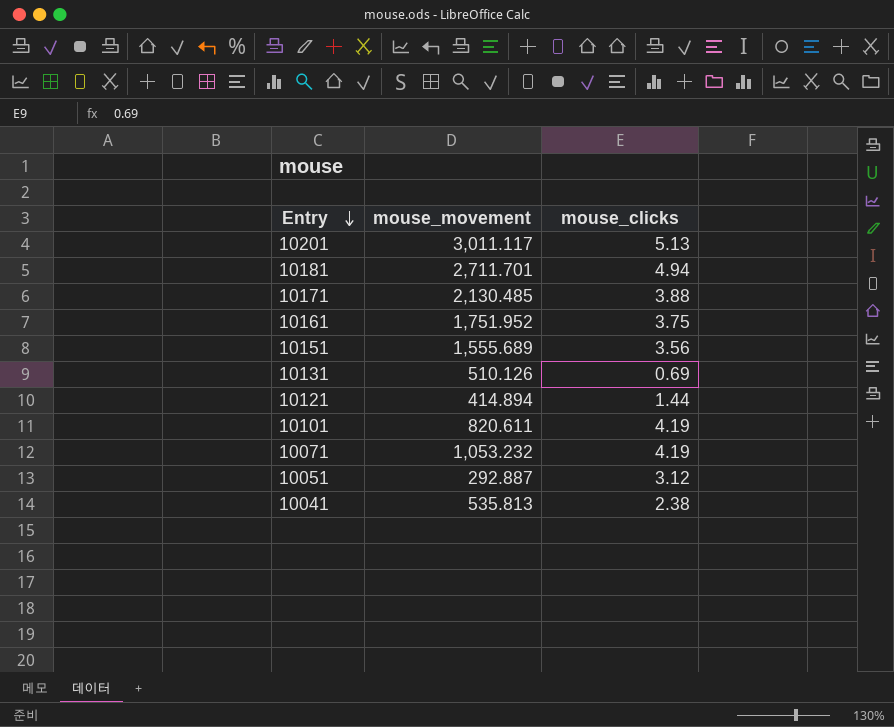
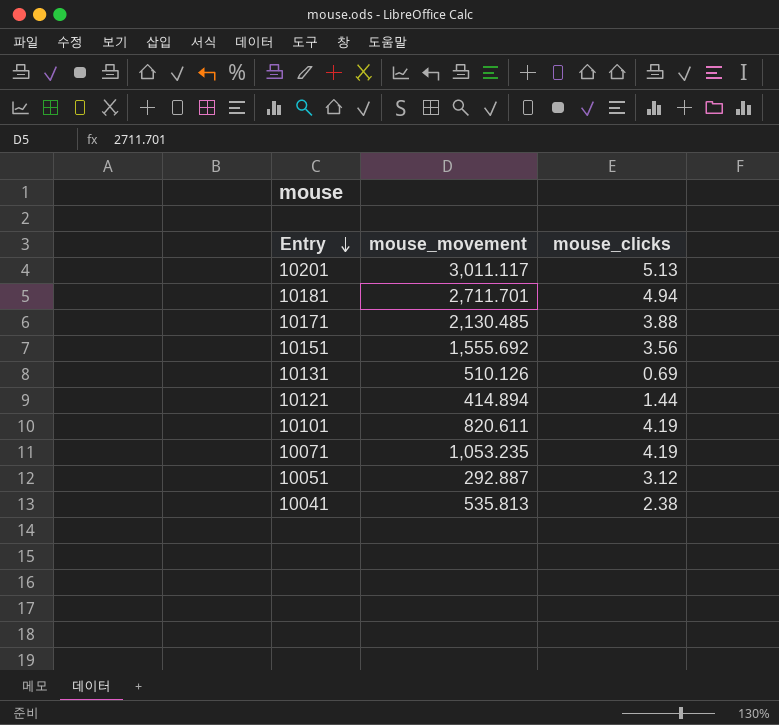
row 10161: 1,751.952 | 3.75 -> none
10151 | mouse_movement: 1,555.689 -> 1,555.692
10071 | mouse_movement: 1,053.232 -> 1,053.235

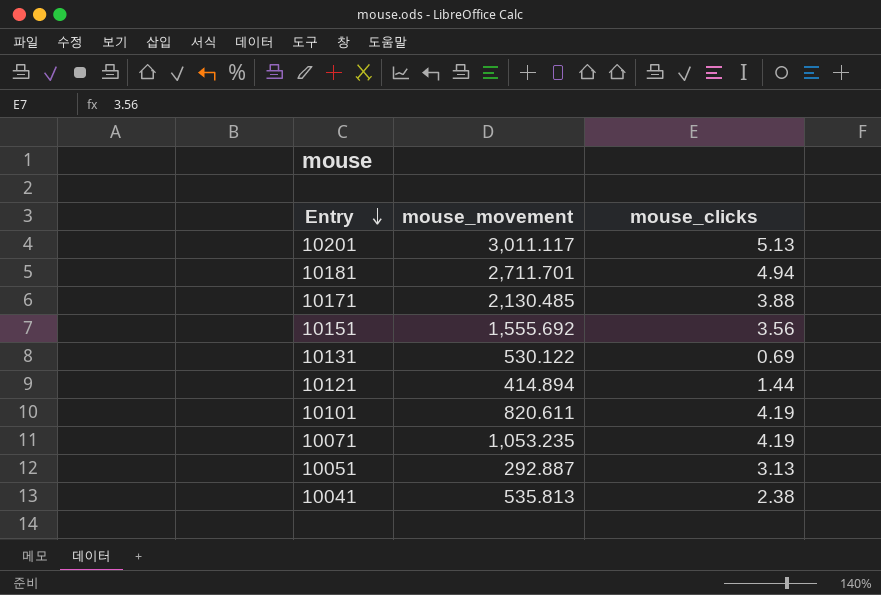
10131 | mouse_movement: 510.126 -> 530.122
10051 | mouse_clicks: 3.12 -> 3.13

